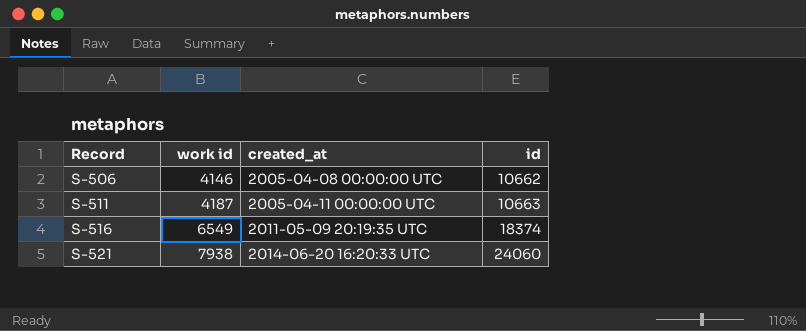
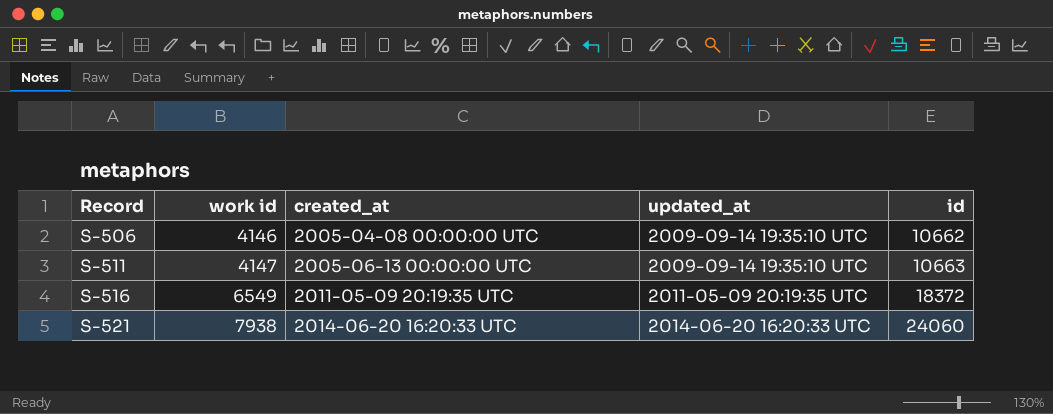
column updated_at | position: none -> 4
S-511 | work id: 4187 -> 4147
S-511 | created_at: 2005-04-11 00:00:00 UTC -> 2005-06-13 00:00:00 UTC
S-516 | id: 18374 -> 18372

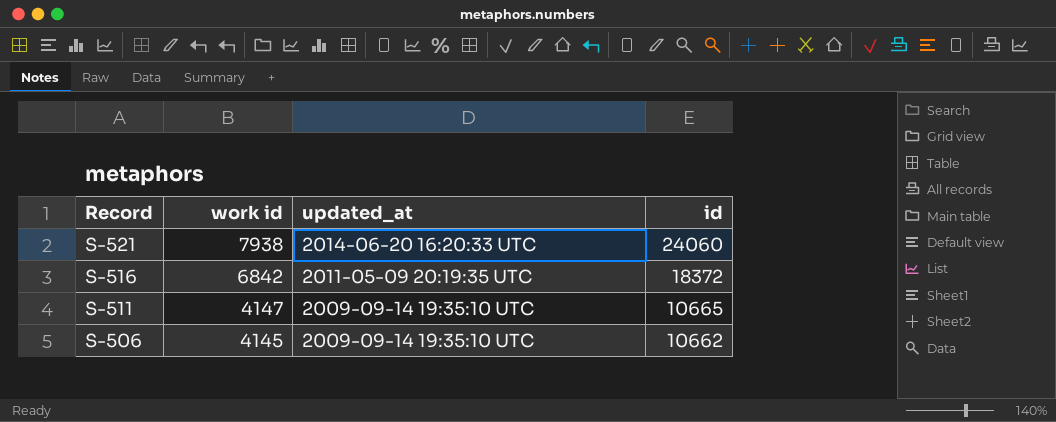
row order: Record ascending -> Record descending
column created_at | position: 3 -> none
S-516 | work id: 6549 -> 6842
S-511 | id: 10663 -> 10665
S-506 | work id: 4146 -> 4145

